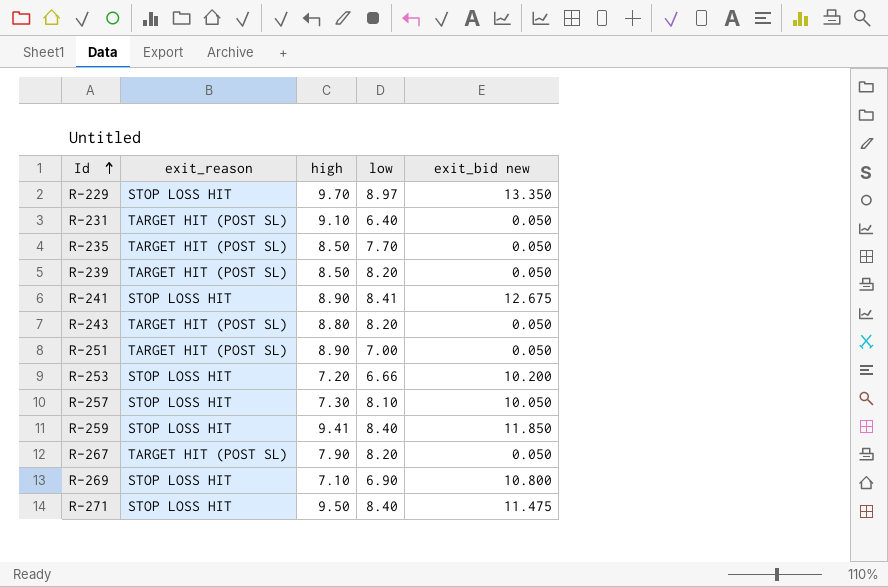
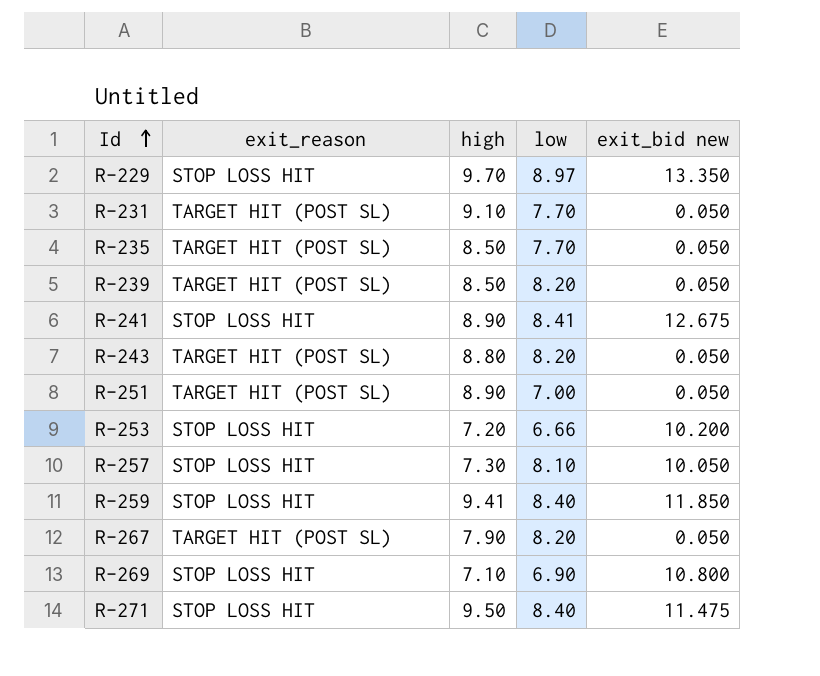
R-231 | low: 6.40 -> 7.70

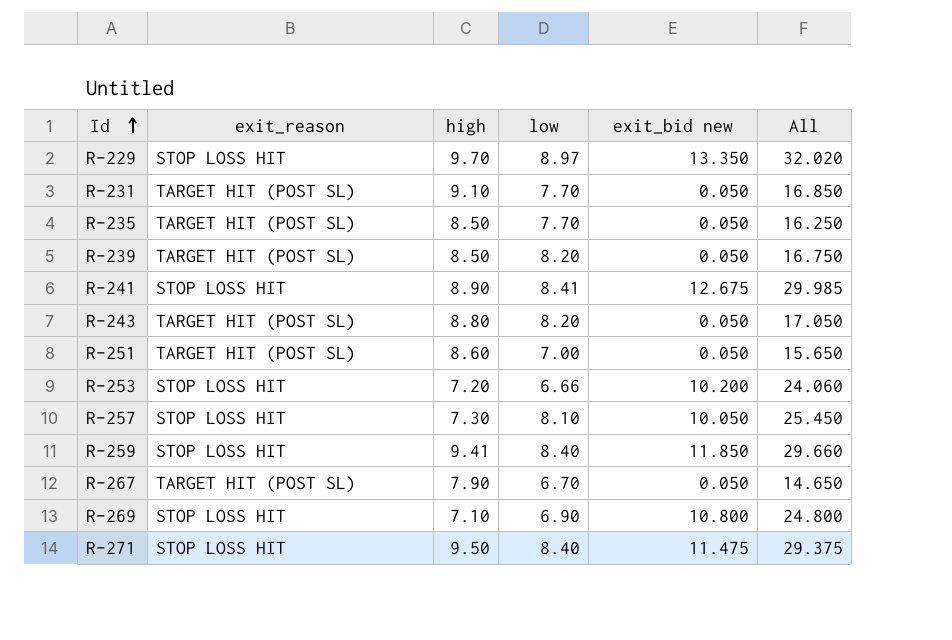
column All | formula: none -> [high] + [low] + [exit_bid new]
R-251 | high: 8.90 -> 8.60
R-267 | low: 8.20 -> 6.70

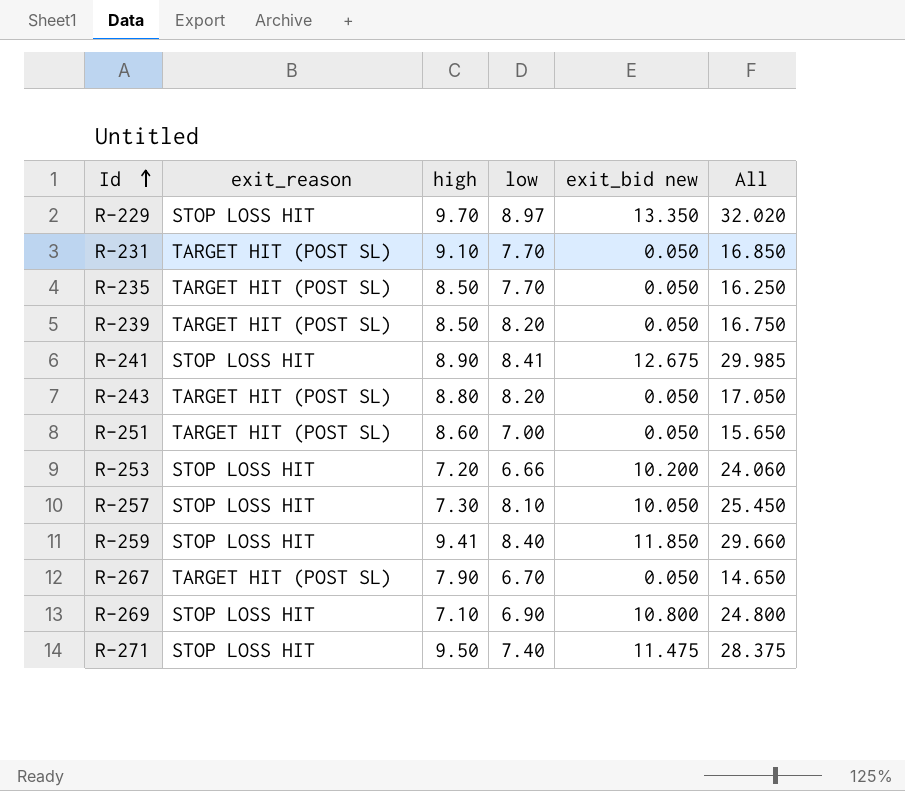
R-271 | low: 8.40 -> 7.40
R-271 | All: 29.375 -> 28.375

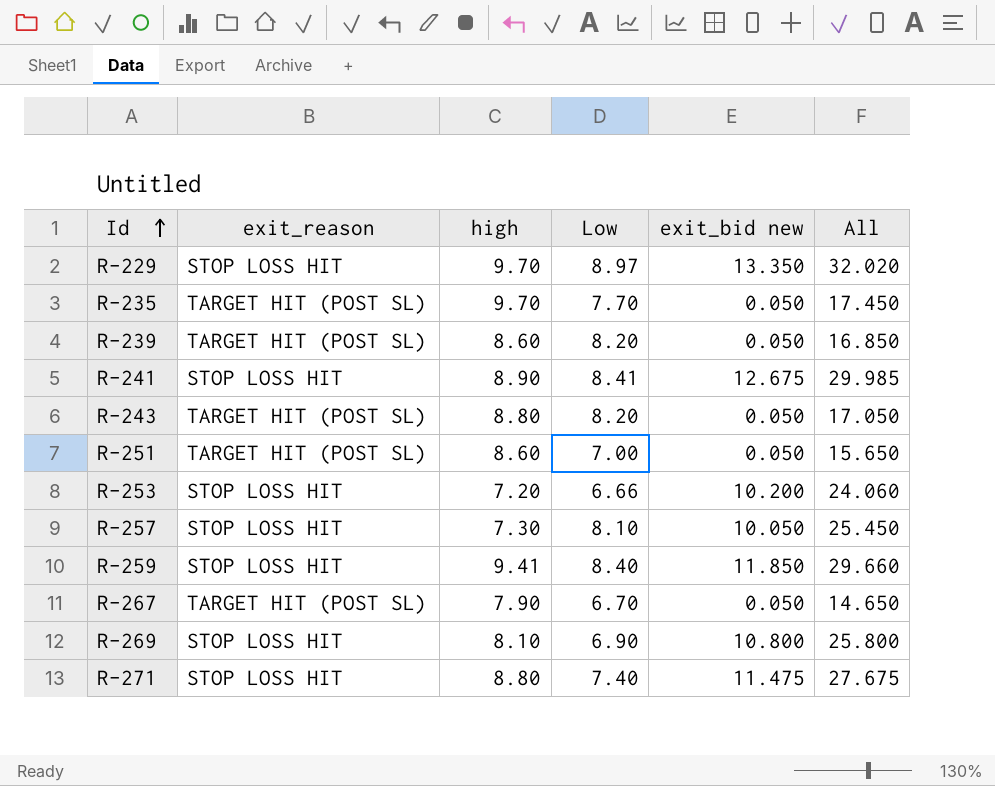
column name: low -> Low
row R-231: TARGET HIT (POST SL) | 9.10 | 7.70 | 0.050 | 16.850 -> none
R-235 | high: 8.50 -> 9.70
R-235 | All: 16.250 -> 17.450
R-239 | high: 8.50 -> 8.60
R-239 | All: 16.750 -> 16.850
R-269 | high: 7.10 -> 8.10
R-269 | All: 24.800 -> 25.800
R-271 | high: 9.50 -> 8.80
R-271 | All: 28.375 -> 27.675

